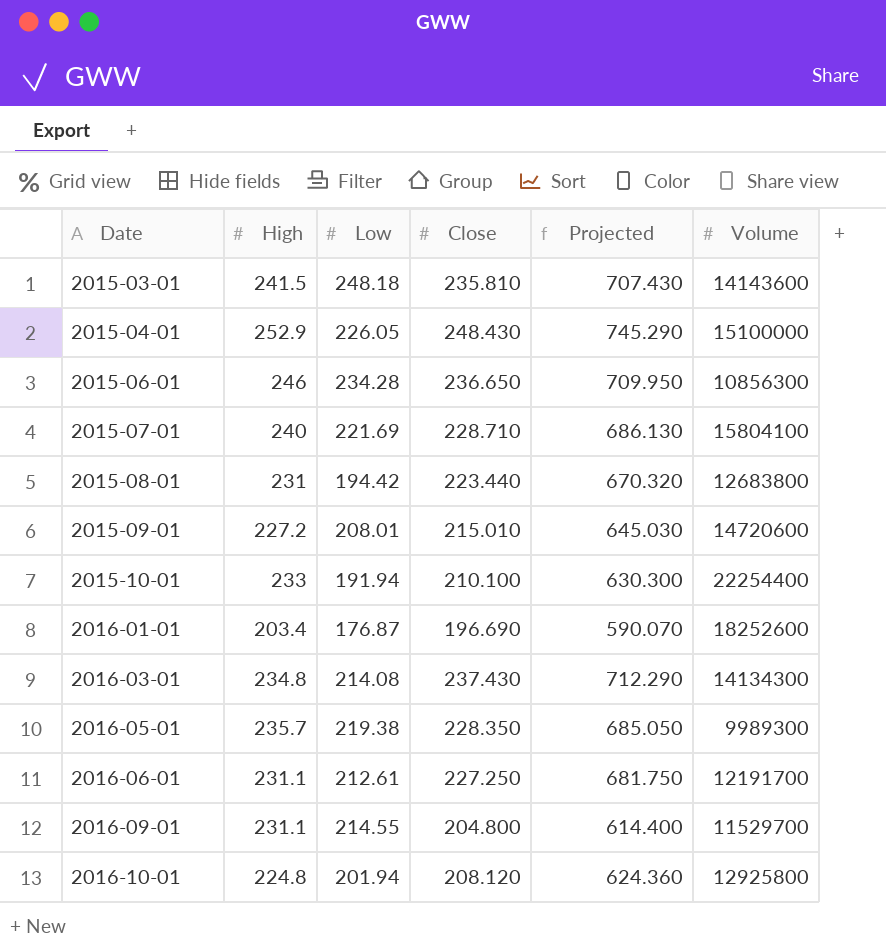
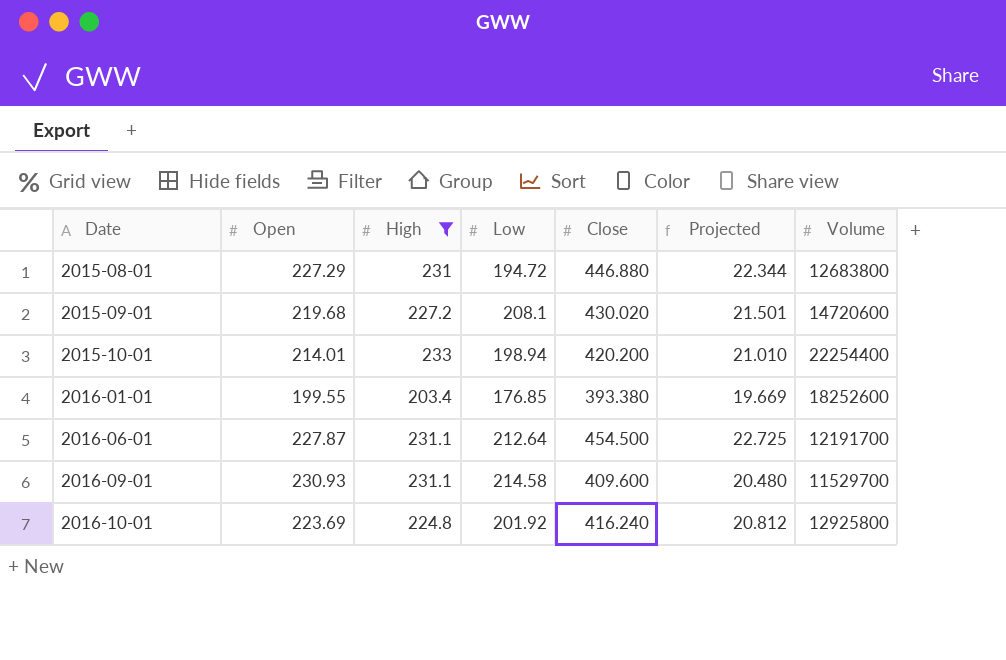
filter: none -> High <= 233
column Open | position: none -> 2
column Projected | formula: [Close] * 3 -> [Close] * 0.05
2015-08-01 | Low: 194.42 -> 194.72
2015-08-01 | Close: 223.440 -> 446.880
2015-09-01 | Low: 208.01 -> 208.1
2015-09-01 | Close: 215.010 -> 430.020
2015-10-01 | Low: 191.94 -> 198.94
2015-10-01 | Close: 210.100 -> 420.200
2016-01-01 | Low: 176.87 -> 176.85
2016-01-01 | Close: 196.690 -> 393.380
2016-06-01 | Low: 212.61 -> 212.64
2016-06-01 | Close: 227.250 -> 454.500
2016-09-01 | Low: 214.55 -> 214.58
2016-09-01 | Close: 204.800 -> 409.600
2016-10-01 | Low: 201.94 -> 201.92
2016-10-01 | Close: 208.120 -> 416.240

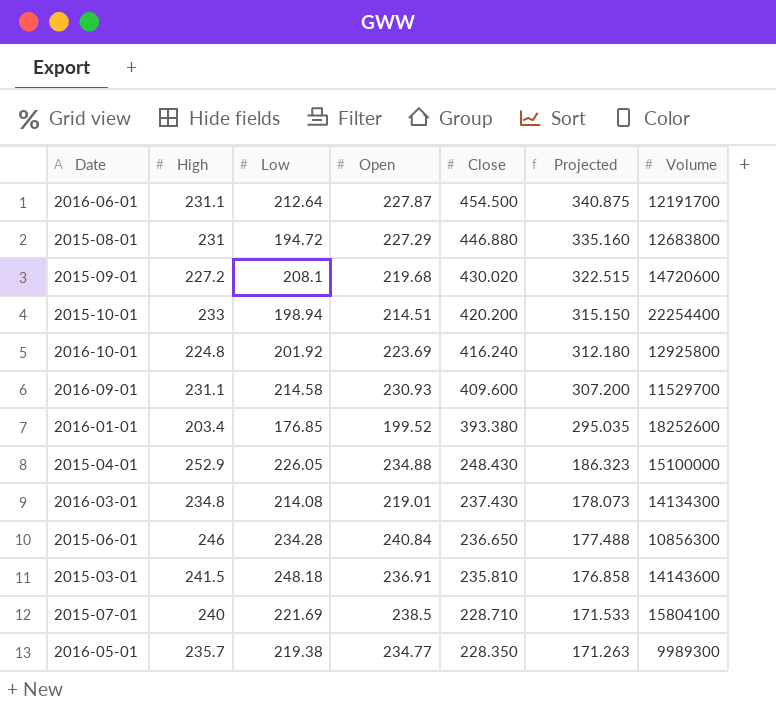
filter: High <= 233 -> none
row order: Date ascending -> Close descending
column Open | position: 2 -> 4
column Projected | formula: [Close] * 0.05 -> [Close] * 0.75
2015-10-01 | Open: 214.01 -> 214.51
2016-01-01 | Open: 199.55 -> 199.52

